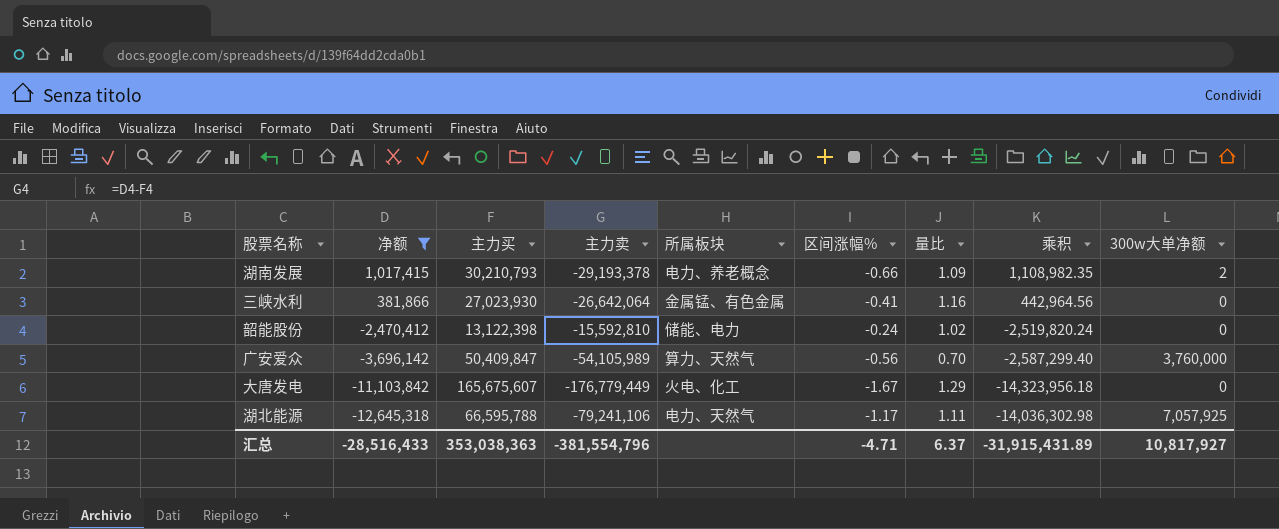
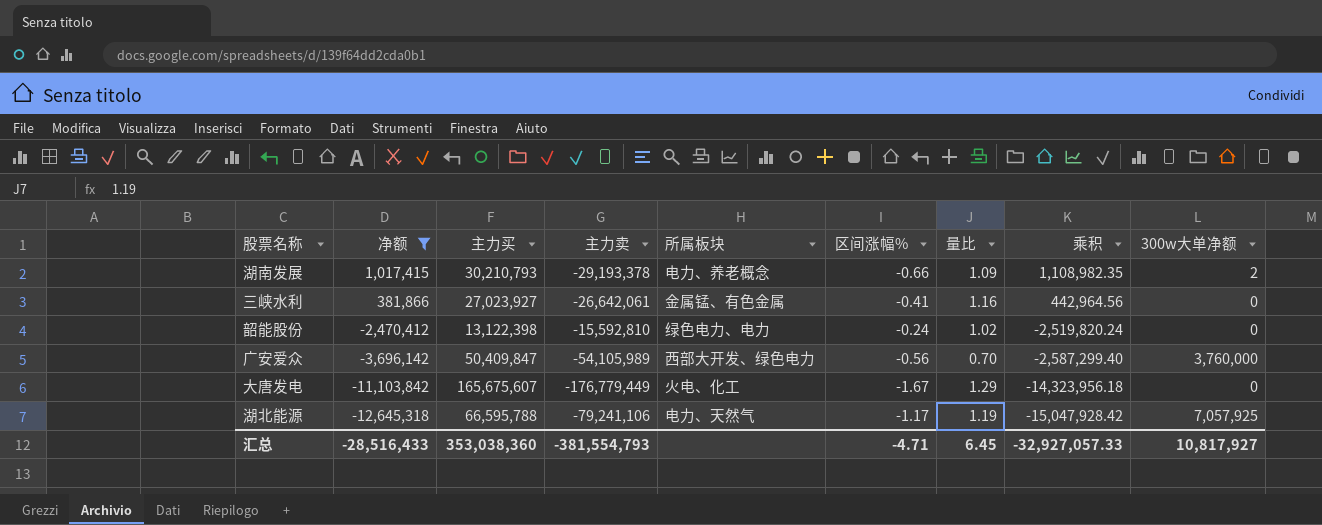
三峡水利 | 主力买: 27,023,930 -> 27,023,927
三峡水利 | 主力卖: -26,642,064 -> -26,642,061
韶能股份 | 所属板块: 储能、电力 -> 绿色电力、电力
广安爱众 | 所属板块: 算力、天然气 -> 西部大开发、绿色电力
湖北能源 | 量比: 1.11 -> 1.19
湖北能源 | 乘积: -14,036,302.98 -> -15,047,928.42
汇总 | 主力买: 353,038,363 -> 353,038,360
汇总 | 主力卖: -381,554,796 -> -381,554,793
汇总 | 量比: 6.37 -> 6.45
汇总 | 乘积: -31,915,431.89 -> -32,927,057.33

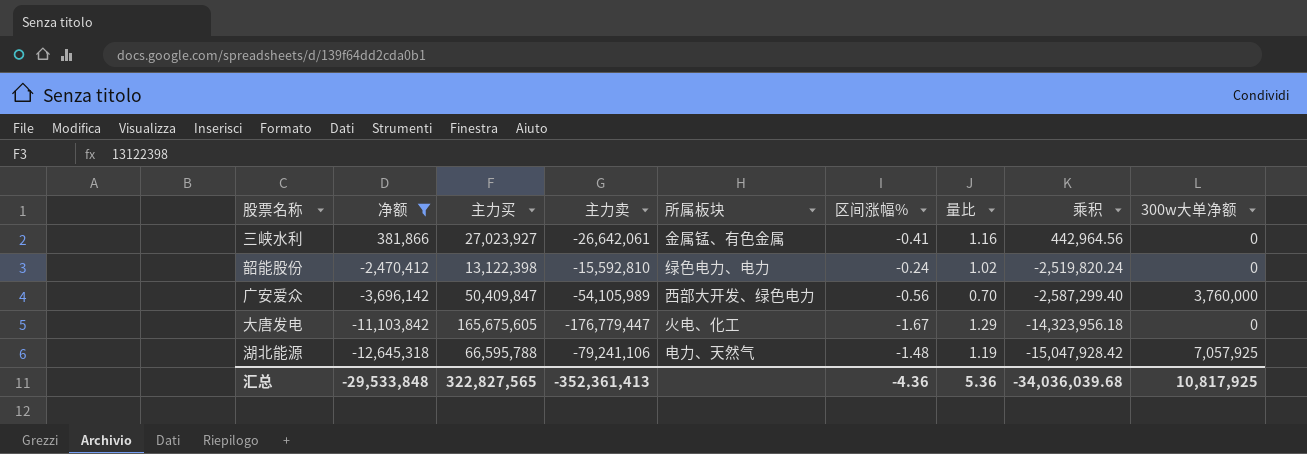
row 湖南发展: 1,017,415 | 30,210,793 | -29,193,378 | 电力、养老概念 | -0.66 | 1.09 | 1,108,982.35 | 2 -> none
大唐发电 | 主力买: 165,675,607 -> 165,675,605
大唐发电 | 主力卖: -176,779,449 -> -176,779,447
湖北能源 | 区间涨幅%: -1.17 -> -1.48
汇总 | 净额: -28,516,433 -> -29,533,848
汇总 | 主力买: 353,038,360 -> 322,827,565
汇总 | 主力卖: -381,554,793 -> -352,361,413
汇总 | 区间涨幅%: -4.71 -> -4.36
汇总 | 量比: 6.45 -> 5.36
汇总 | 乘积: -32,927,057.33 -> -34,036,039.68
汇总 | 300w大单净额: 10,817,927 -> 10,817,925

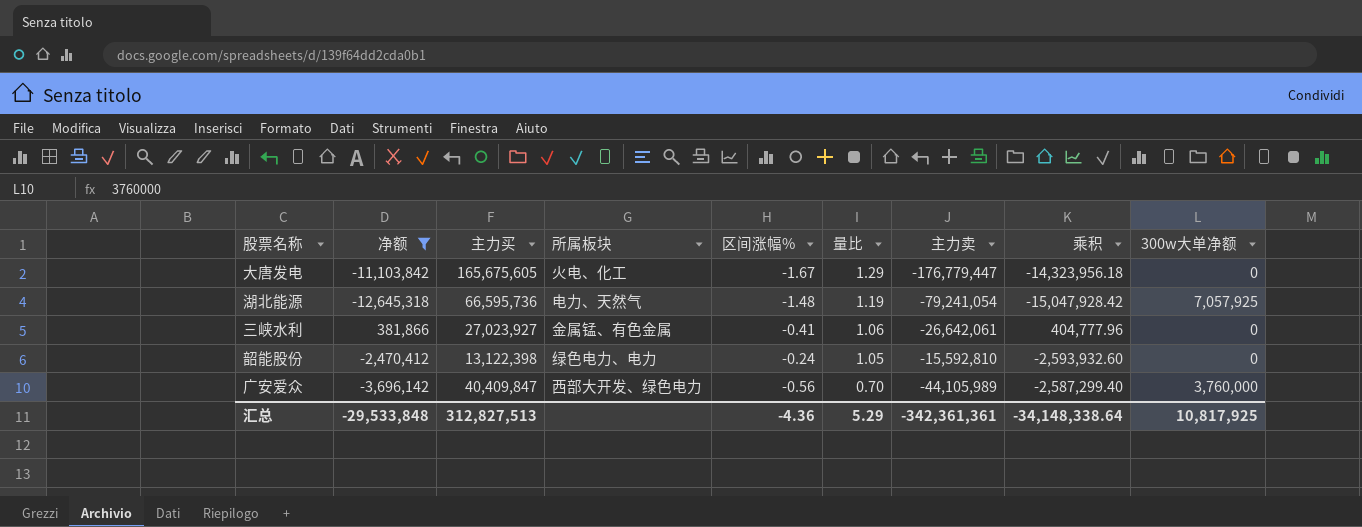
row order: 净额 descending -> 量比 descending
column 主力卖 | position: 4 -> 7
湖北能源 | 主力买: 66,595,788 -> 66,595,736
湖北能源 | 主力卖: -79,241,106 -> -79,241,054
三峡水利 | 量比: 1.16 -> 1.06
三峡水利 | 乘积: 442,964.56 -> 404,777.96
韶能股份 | 量比: 1.02 -> 1.05
韶能股份 | 乘积: -2,519,820.24 -> -2,593,932.60
广安爱众 | 主力买: 50,409,847 -> 40,409,847
广安爱众 | 主力卖: -54,105,989 -> -44,105,989
汇总 | 主力买: 322,827,565 -> 312,827,513
汇总 | 量比: 5.36 -> 5.29
汇总 | 主力卖: -352,361,413 -> -342,361,361
汇总 | 乘积: -34,036,039.68 -> -34,148,338.64

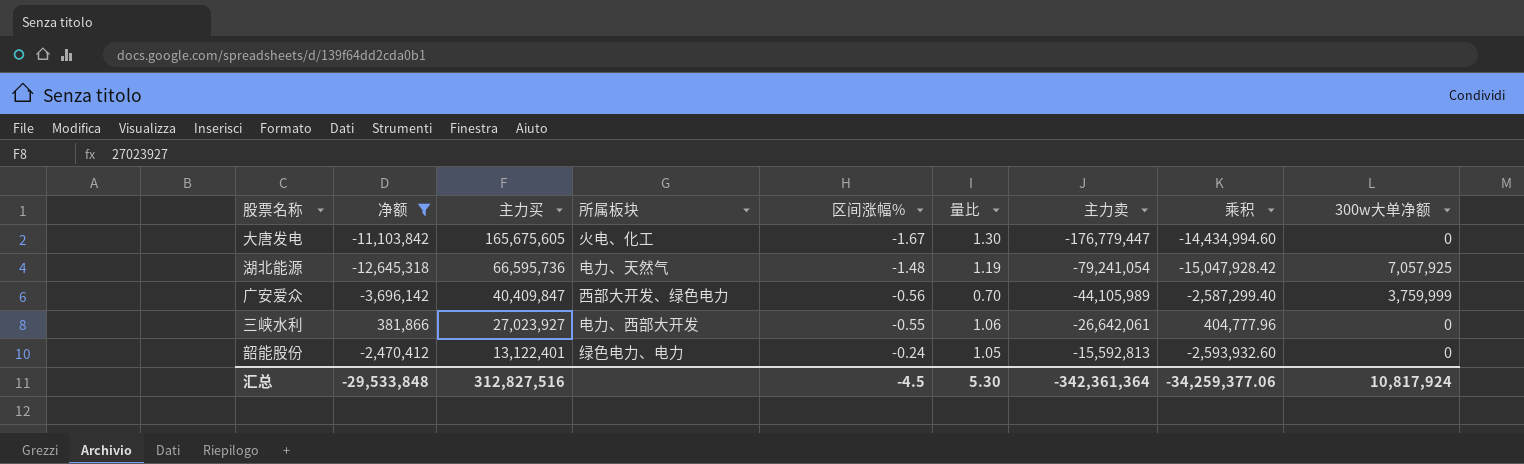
row order: 量比 descending -> 主力买 descending
大唐发电 | 量比: 1.29 -> 1.30
大唐发电 | 乘积: -14,323,956.18 -> -14,434,994.60
广安爱众 | 300w大单净额: 3,760,000 -> 3,759,999
三峡水利 | 所属板块: 金属锰、有色金属 -> 电力、西部大开发
三峡水利 | 区间涨幅%: -0.41 -> -0.55
韶能股份 | 主力买: 13,122,398 -> 13,122,401
韶能股份 | 主力卖: -15,592,810 -> -15,592,813
汇总 | 主力买: 312,827,513 -> 312,827,516
汇总 | 区间涨幅%: -4.36 -> -4.5
汇总 | 量比: 5.29 -> 5.30
汇总 | 主力卖: -342,361,361 -> -342,361,364
汇总 | 乘积: -34,148,338.64 -> -34,259,377.06
汇总 | 300w大单净额: 10,817,925 -> 10,817,924

